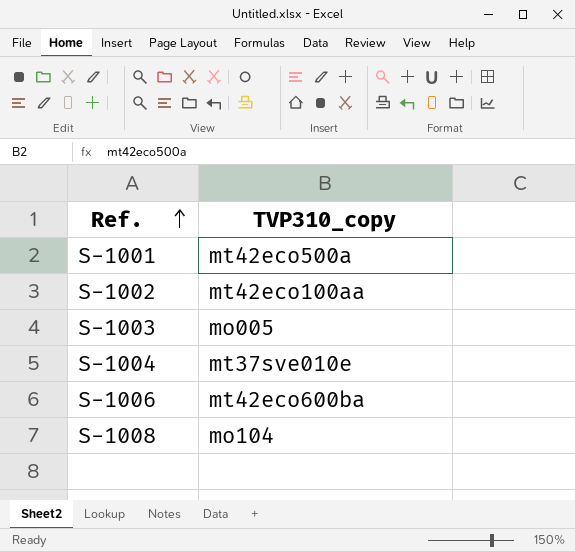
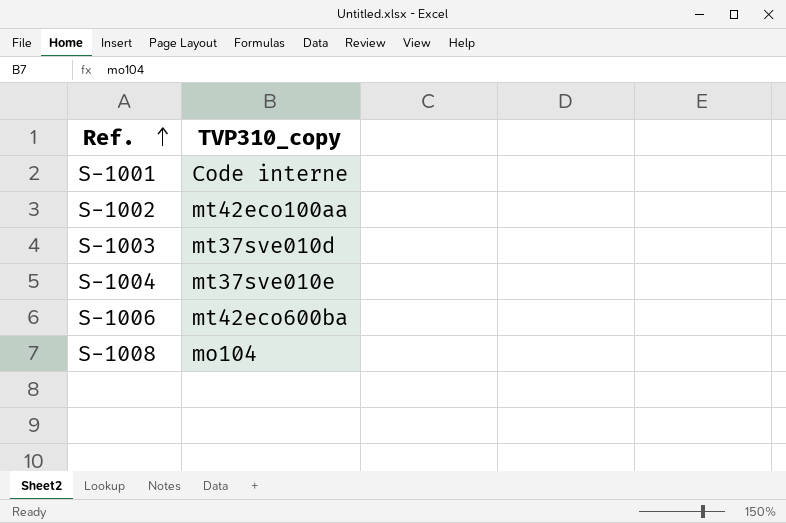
S-1001 | TVP310_copy: mt42eco500a -> Code interne
S-1003 | TVP310_copy: mo005 -> mt37sve010d

